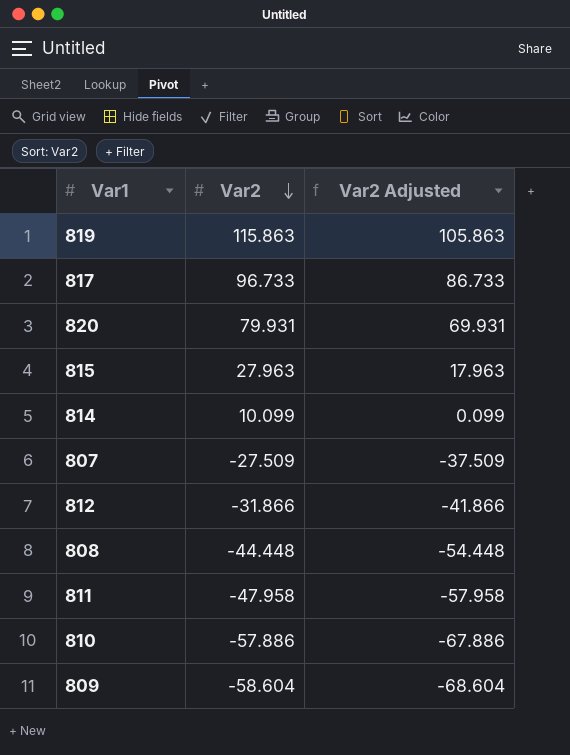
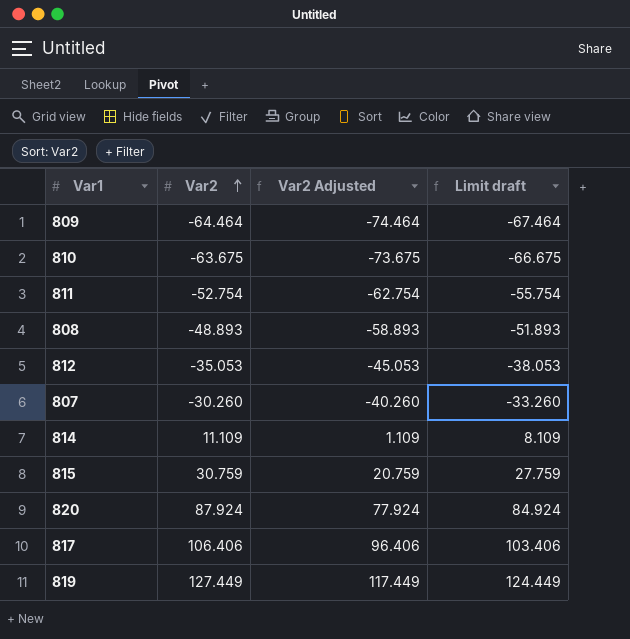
row order: Var2 descending -> Var2 ascending
column Limit draft | formula: none -> [Var2] - 3
809 | Var2: -58.604 -> -64.464
809 | Var2 Adjusted: -68.604 -> -74.464
810 | Var2: -57.886 -> -63.675
810 | Var2 Adjusted: -67.886 -> -73.675
811 | Var2: -47.958 -> -52.754
811 | Var2 Adjusted: -57.958 -> -62.754
808 | Var2: -44.448 -> -48.893
808 | Var2 Adjusted: -54.448 -> -58.893
812 | Var2: -31.866 -> -35.053
812 | Var2 Adjusted: -41.866 -> -45.053
807 | Var2: -27.509 -> -30.260
807 | Var2 Adjusted: -37.509 -> -40.260
814 | Var2: 10.099 -> 11.109
814 | Var2 Adjusted: 0.099 -> 1.109
815 | Var2: 27.963 -> 30.759
815 | Var2 Adjusted: 17.963 -> 20.759
820 | Var2: 79.931 -> 87.924
820 | Var2 Adjusted: 69.931 -> 77.924
817 | Var2: 96.733 -> 106.406
817 | Var2 Adjusted: 86.733 -> 96.406
819 | Var2: 115.863 -> 127.449
819 | Var2 Adjusted: 105.863 -> 117.449

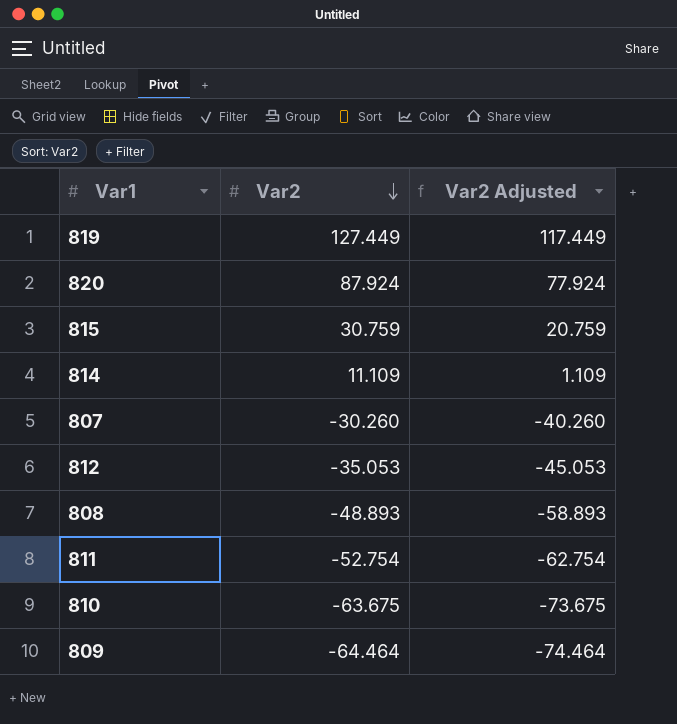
row order: Var2 ascending -> Var2 descending
column Limit draft | formula: [Var2] - 3 -> none
row 817: 106.406 | 96.406 | 103.406 -> none

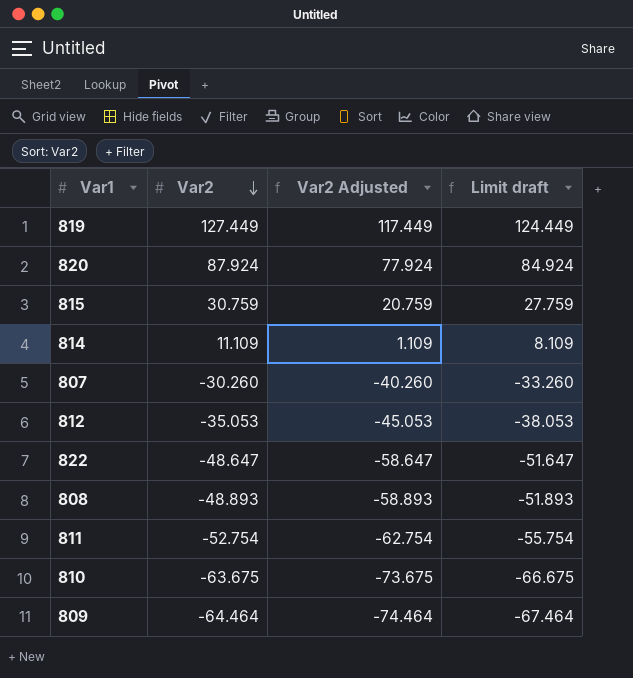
column Limit draft | formula: none -> [Var2] - 3
row 822: none -> -48.647 | -58.647 | -51.647

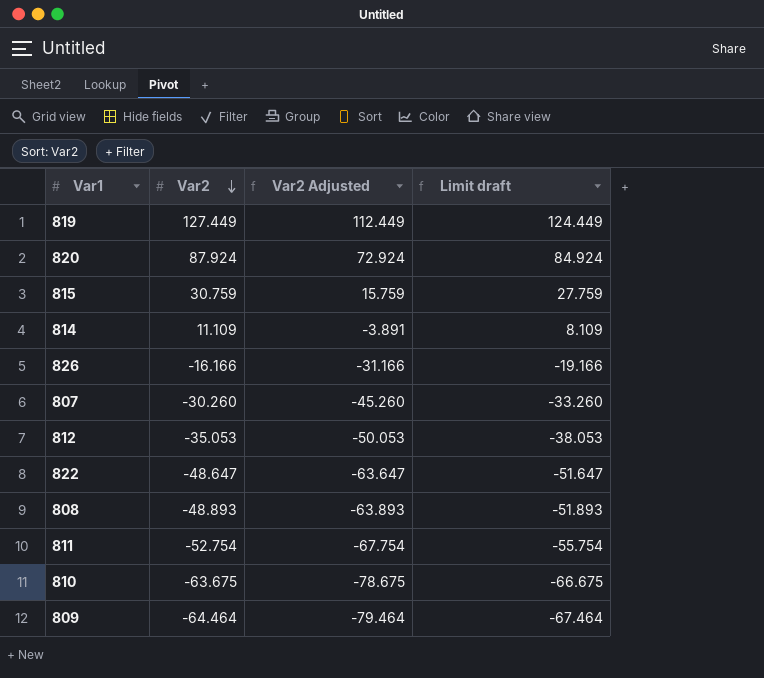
column Var2 Adjusted | formula: [Var2] - 10 -> [Var2] - 15
row 826: none -> -16.166 | -31.166 | -19.166

